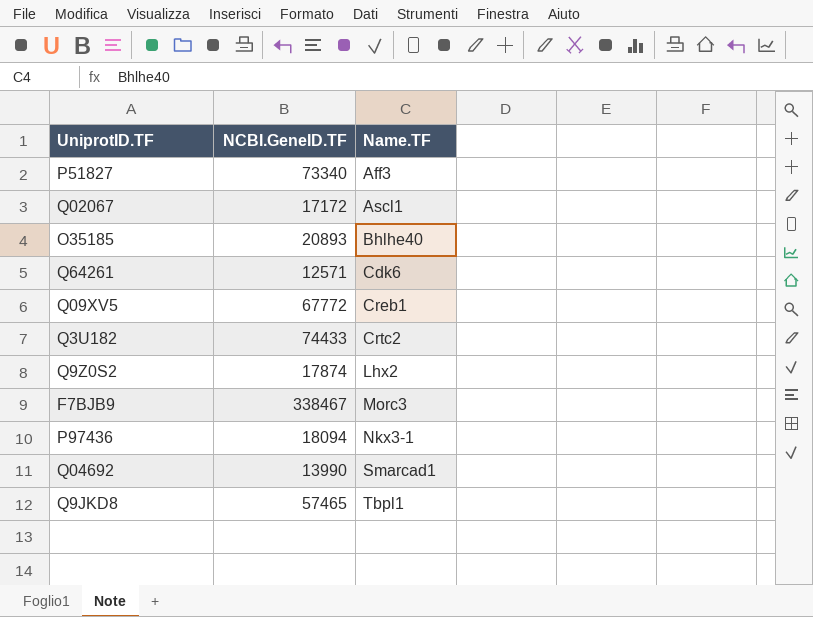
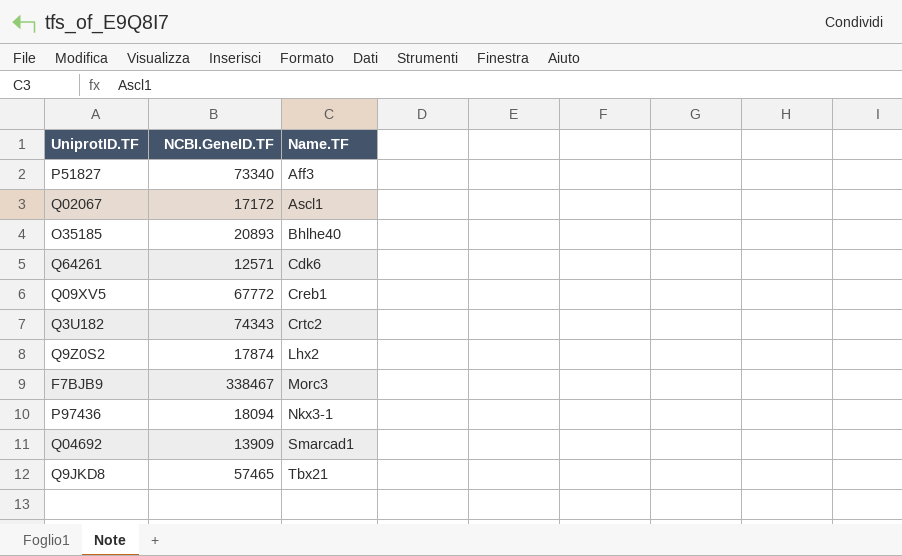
Q3U182 | NCBI.GeneID.TF: 74433 -> 74343
Q04692 | NCBI.GeneID.TF: 13990 -> 13909
Q9JKD8 | Name.TF: Tbpl1 -> Tbx21

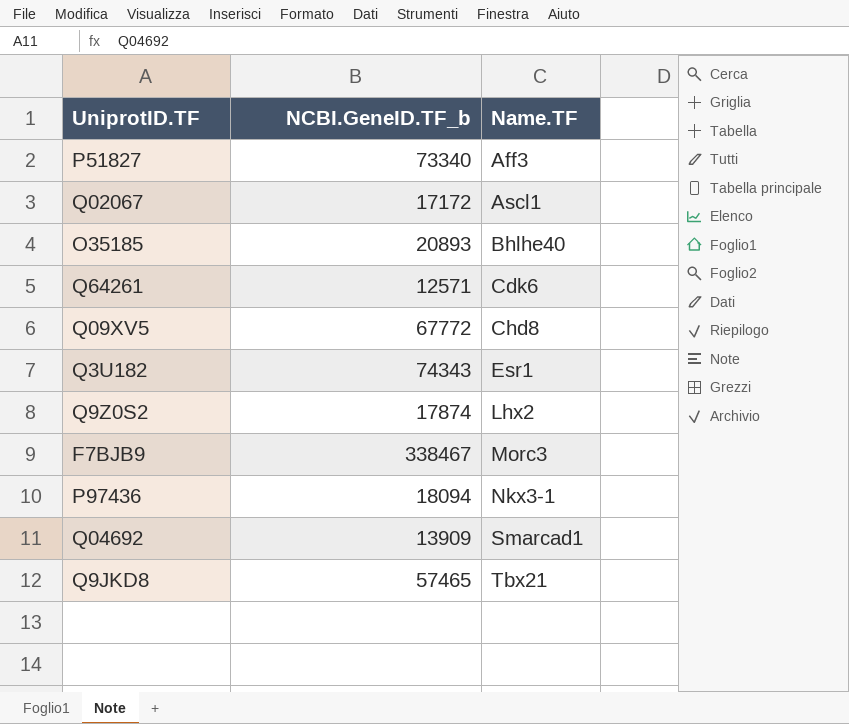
column name: NCBI.GeneID.TF -> NCBI.GeneID.TF_b
Q09XV5 | Name.TF: Creb1 -> Chd8
Q3U182 | Name.TF: Crtc2 -> Esr1

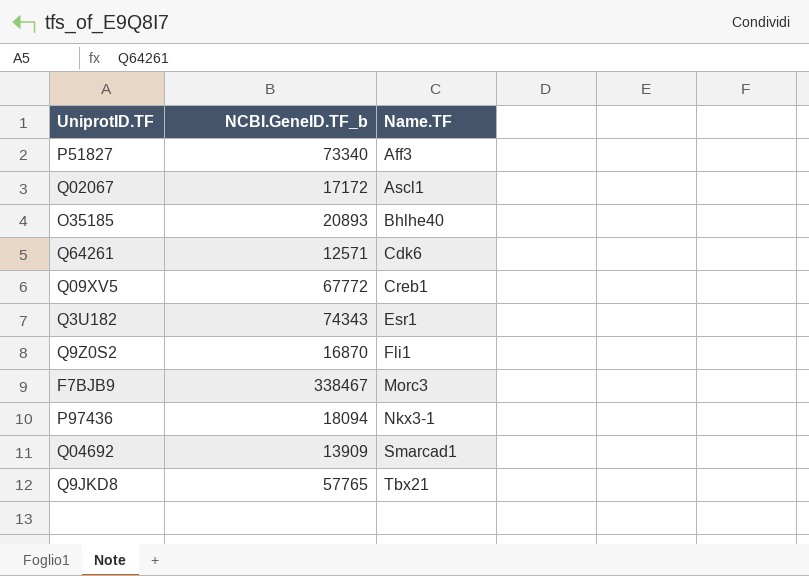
Q09XV5 | Name.TF: Chd8 -> Creb1
Q9Z0S2 | NCBI.GeneID.TF_b: 17874 -> 16870
Q9Z0S2 | Name.TF: Lhx2 -> Fli1
Q9JKD8 | NCBI.GeneID.TF_b: 57465 -> 57765

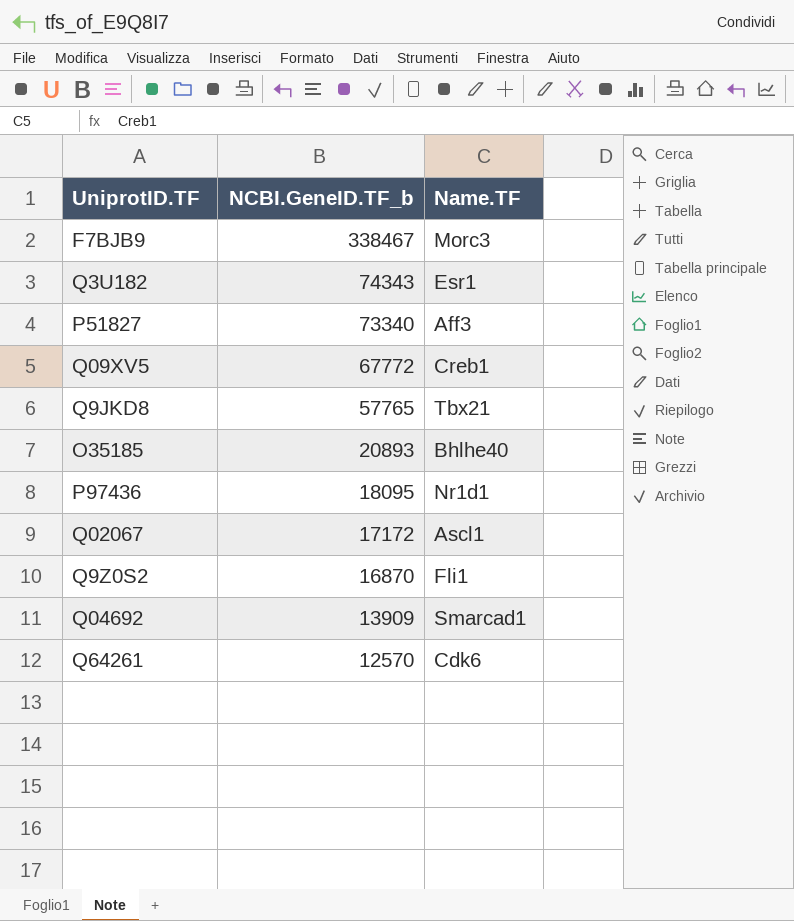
row order: Name.TF ascending -> NCBI.GeneID.TF_b descending
P97436 | NCBI.GeneID.TF_b: 18094 -> 18095
P97436 | Name.TF: Nkx3-1 -> Nr1d1
Q64261 | NCBI.GeneID.TF_b: 12571 -> 12570

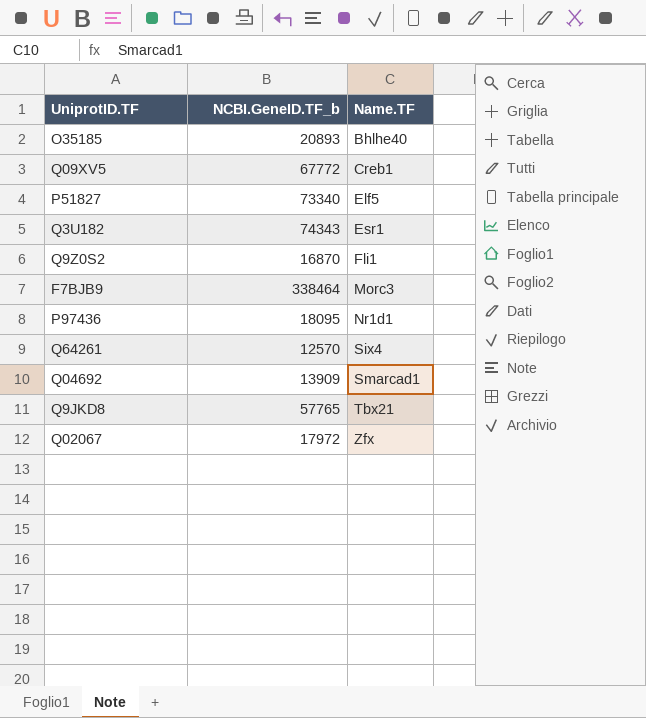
row order: NCBI.GeneID.TF_b descending -> Name.TF ascending
P51827 | Name.TF: Aff3 -> Elf5
F7BJB9 | NCBI.GeneID.TF_b: 338467 -> 338464
Q64261 | Name.TF: Cdk6 -> Six4
Q02067 | NCBI.GeneID.TF_b: 17172 -> 17972
Q02067 | Name.TF: Ascl1 -> Zfx

